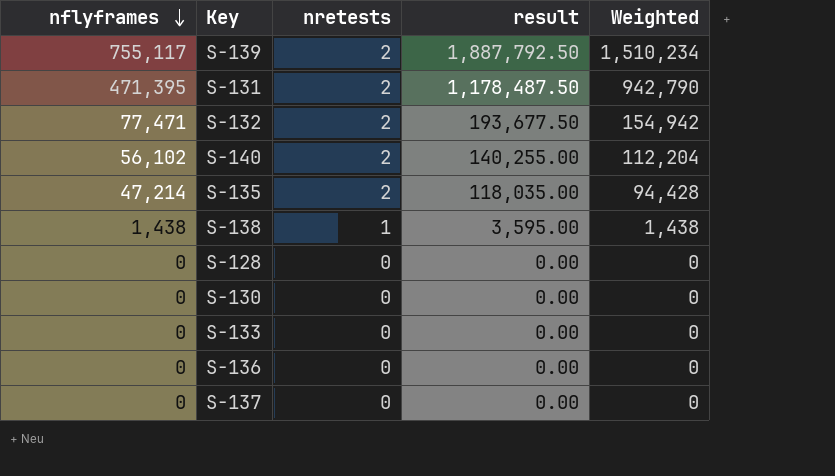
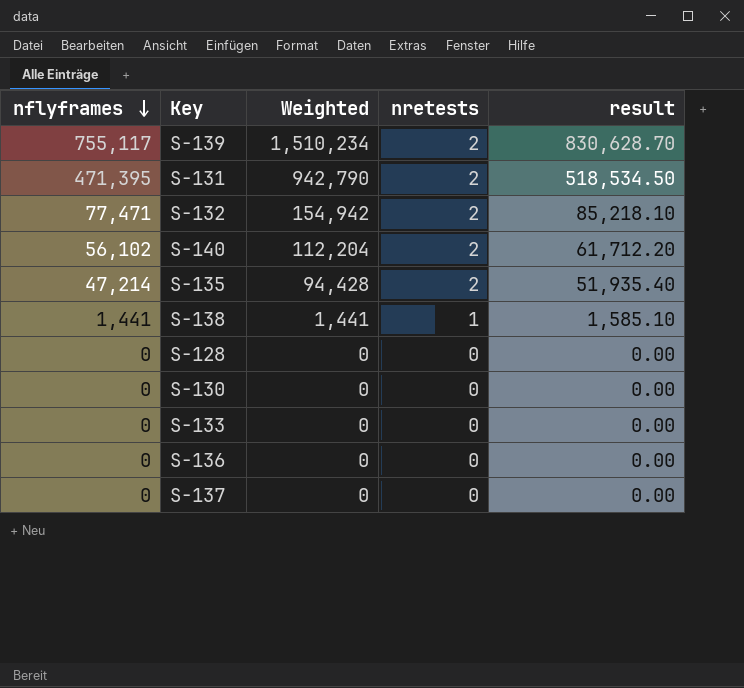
column Weighted | position: 5 -> 3
column result | formula: [nflyframes] * 2.5 -> [nflyframes] * 1.1
S-138 | nflyframes: 1,438 -> 1,441
S-138 | Weighted: 1,438 -> 1,441

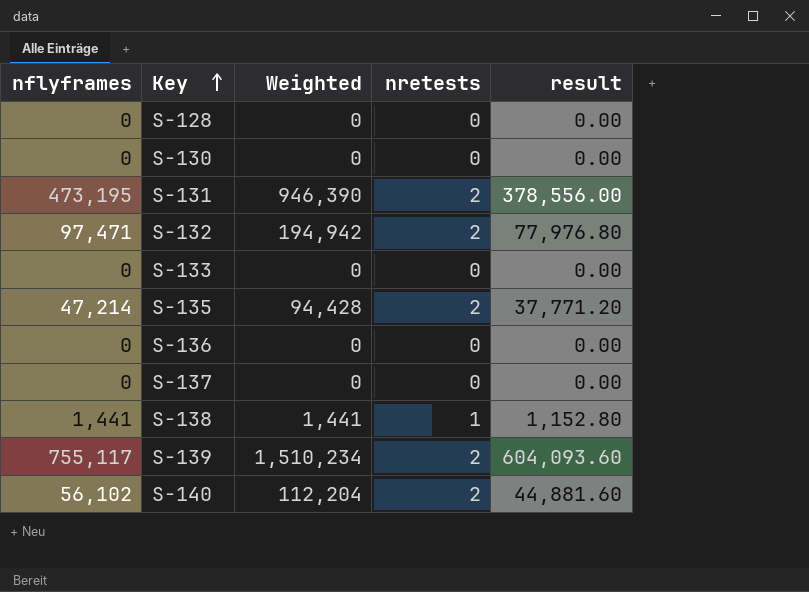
row order: nflyframes descending -> Key ascending
column result | formula: [nflyframes] * 1.1 -> [nflyframes] * 0.8
S-131 | nflyframes: 471,395 -> 473,195
S-131 | Weighted: 942,790 -> 946,390
S-132 | nflyframes: 77,471 -> 97,471
S-132 | Weighted: 154,942 -> 194,942

